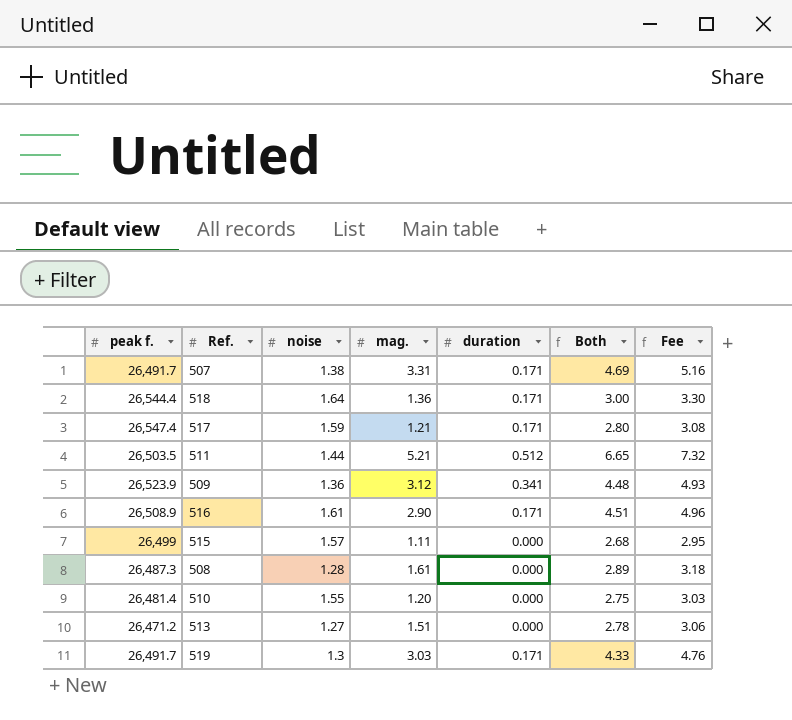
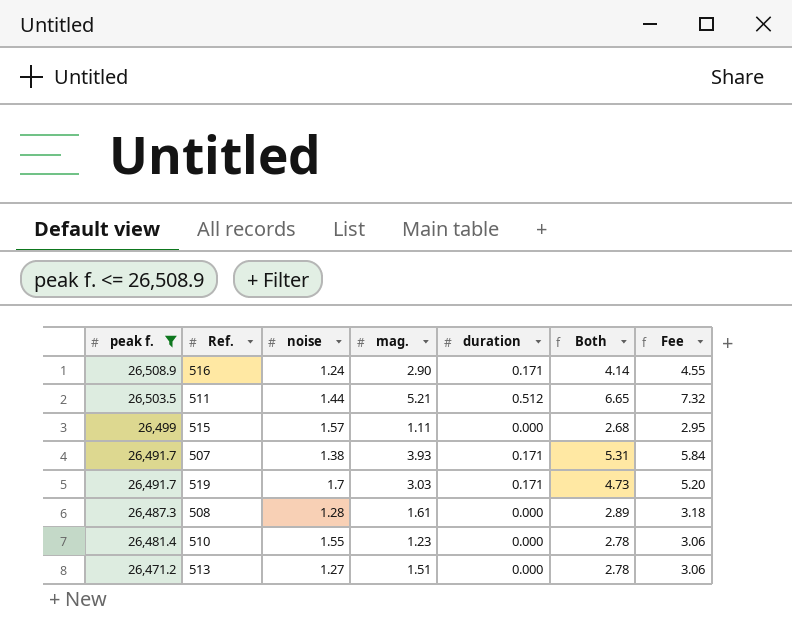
filter: none -> peak f. <= 26,508.9
row order: none -> peak f. descending
516 | noise: 1.61 -> 1.24
516 | Both: 4.51 -> 4.14
516 | Fee: 4.96 -> 4.55
507 | mag.: 3.31 -> 3.93
507 | Both: 4.69 -> 5.31
507 | Fee: 5.16 -> 5.84
519 | noise: 1.3 -> 1.7
519 | Both: 4.33 -> 4.73
519 | Fee: 4.76 -> 5.20
510 | mag.: 1.20 -> 1.23
510 | Both: 2.75 -> 2.78
510 | Fee: 3.03 -> 3.06

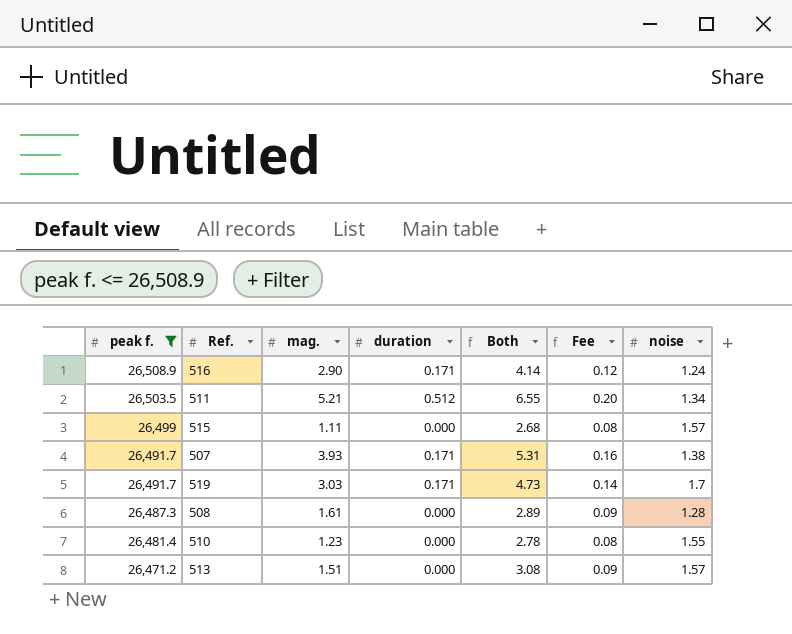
column Fee | formula: [Both] * 1.1 -> [Both] * 0.03
column noise | position: 3 -> 7
511 | Both: 6.65 -> 6.55
511 | noise: 1.44 -> 1.34
513 | Both: 2.78 -> 3.08
513 | noise: 1.27 -> 1.57

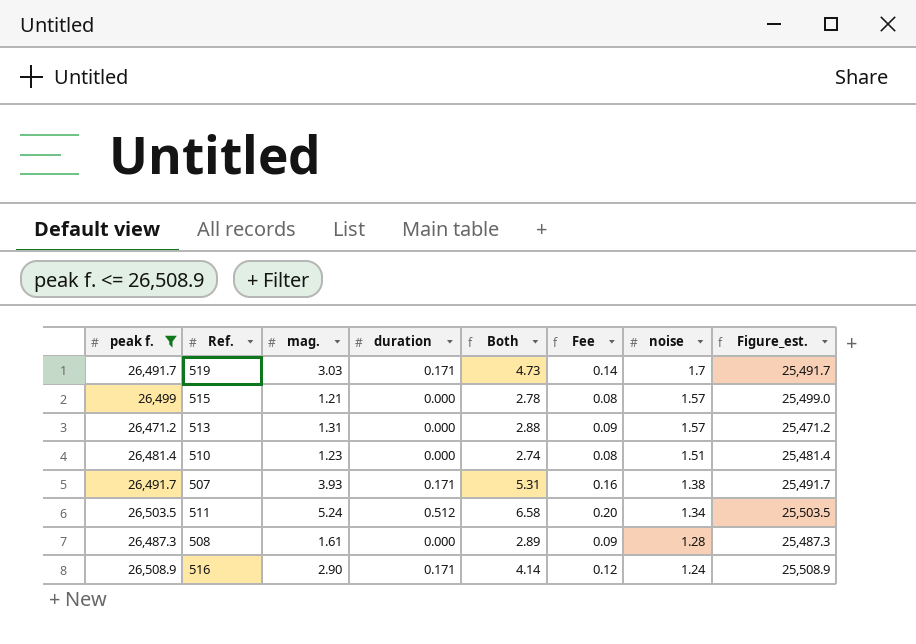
row order: peak f. descending -> noise descending
column Figure_est. | formula: none -> [peak f.] - 1000
515 | mag.: 1.11 -> 1.21
515 | Both: 2.68 -> 2.78
513 | mag.: 1.51 -> 1.31
513 | Both: 3.08 -> 2.88
510 | Both: 2.78 -> 2.74
510 | noise: 1.55 -> 1.51
511 | mag.: 5.21 -> 5.24
511 | Both: 6.55 -> 6.58

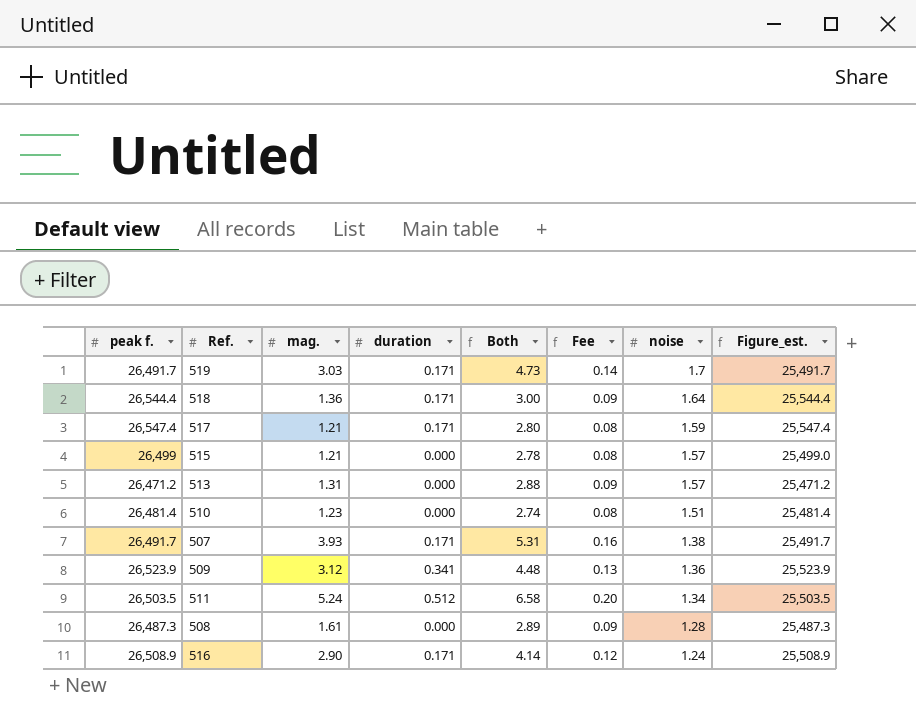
filter: peak f. <= 26,508.9 -> none

